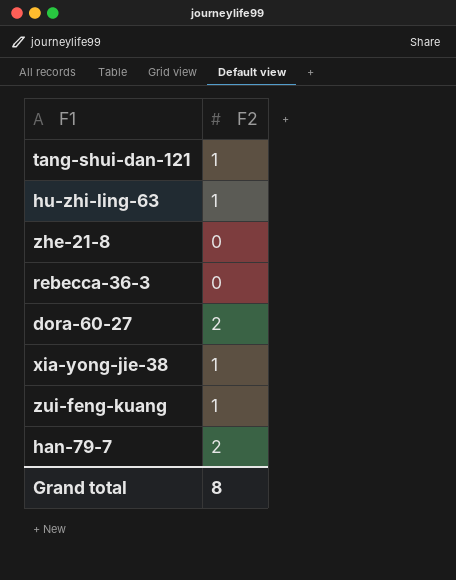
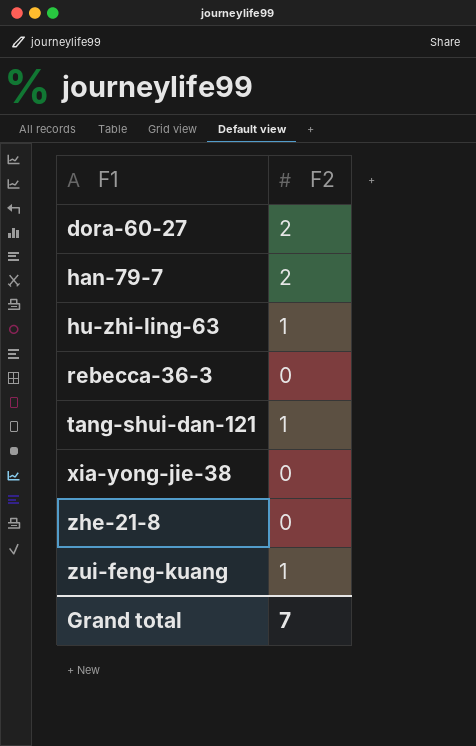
row order: none -> F1 ascending
xia-yong-jie-38 | F2: 1 -> 0
Grand total | F2: 8 -> 7

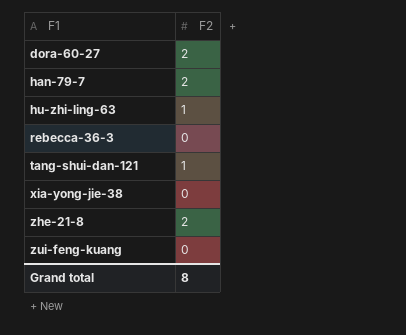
zhe-21-8 | F2: 0 -> 2
zui-feng-kuang | F2: 1 -> 0
Grand total | F2: 7 -> 8

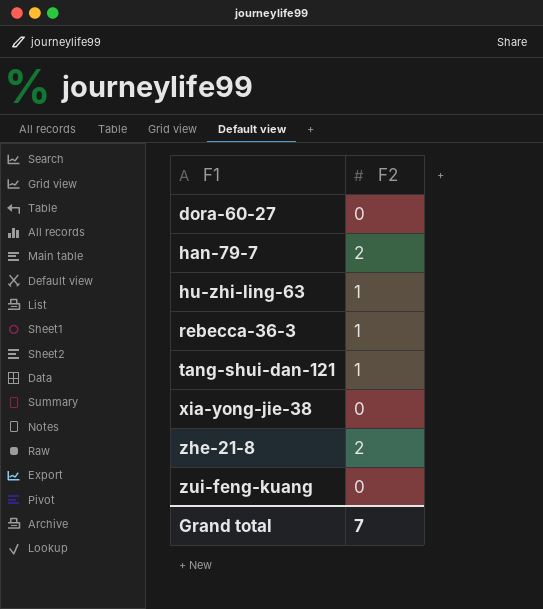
dora-60-27 | F2: 2 -> 0
rebecca-36-3 | F2: 0 -> 1
Grand total | F2: 8 -> 7

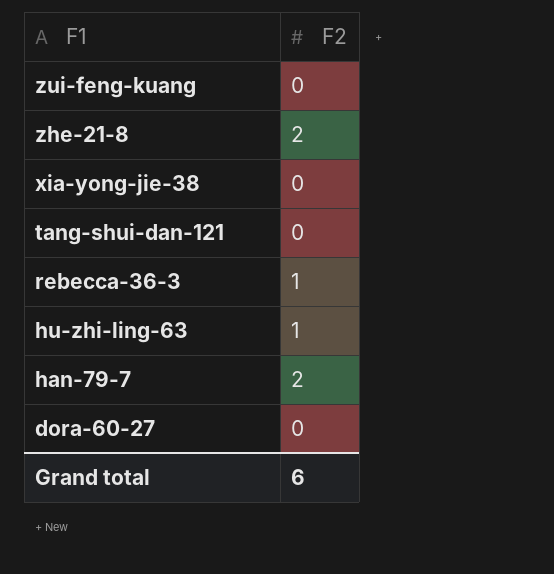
row order: F1 ascending -> F1 descending
tang-shui-dan-121 | F2: 1 -> 0
Grand total | F2: 7 -> 6

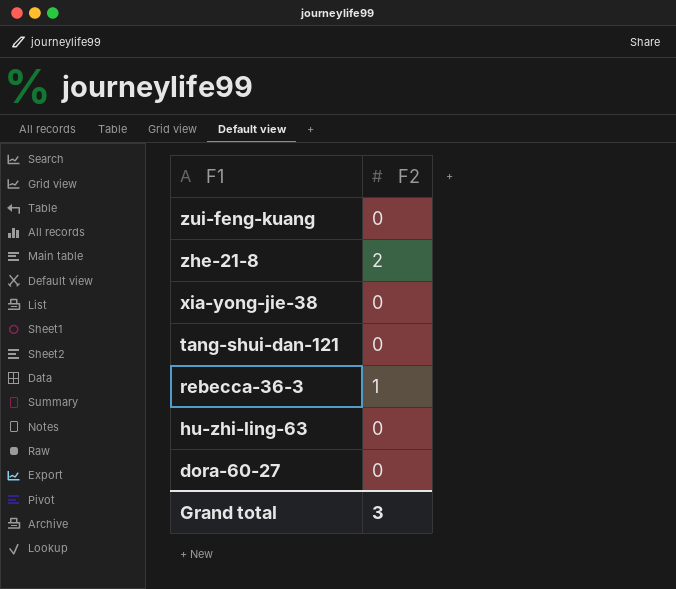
row han-79-7: 2 -> none
hu-zhi-ling-63 | F2: 1 -> 0
Grand total | F2: 6 -> 3

